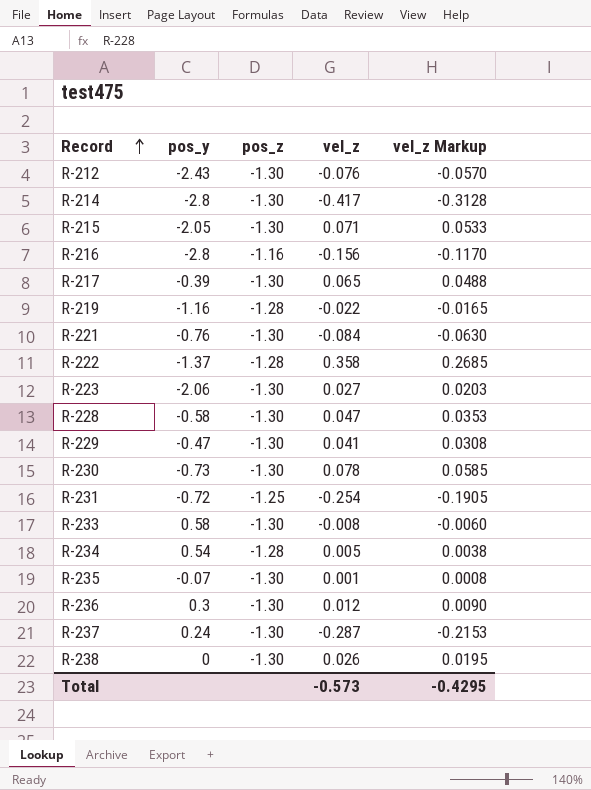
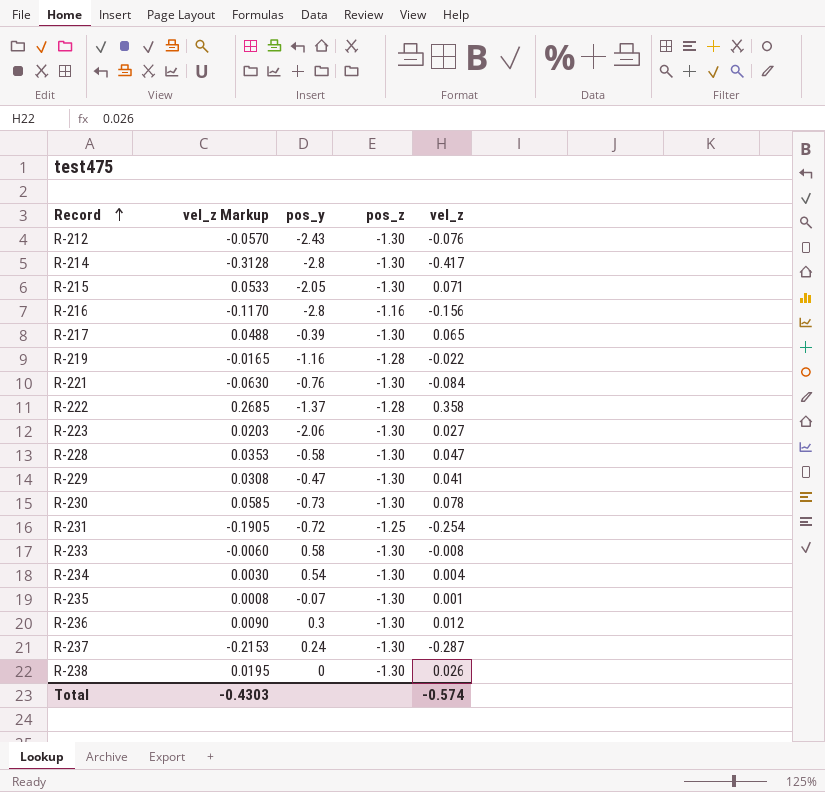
column vel_z Markup | position: 5 -> 2
R-234 | vel_z Markup: 0.0038 -> 0.0030
R-234 | pos_z: -1.28 -> -1.30
R-234 | vel_z: 0.005 -> 0.004
Total | vel_z Markup: -0.4295 -> -0.4303
Total | vel_z: -0.573 -> -0.574

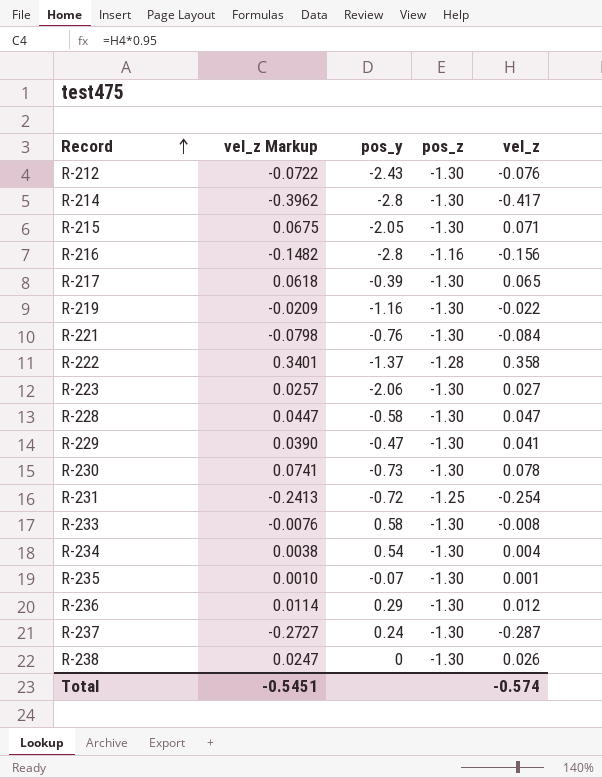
column vel_z Markup | formula: [vel_z] * 0.75 -> [vel_z] * 0.95
R-219 | pos_z: -1.28 -> -1.30
R-236 | pos_y: 0.3 -> 0.29
Total | vel_z Markup: -0.4303 -> -0.5451

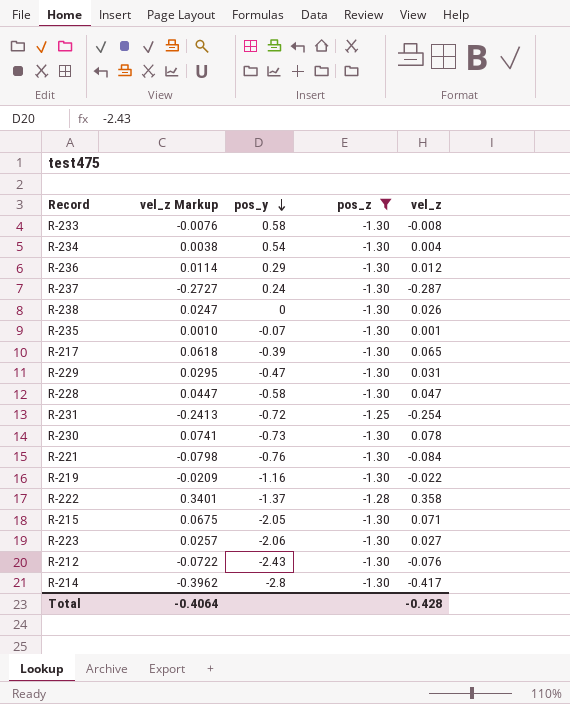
filter: none -> pos_z != -1.16
row order: Record ascending -> pos_y descending
R-229 | vel_z Markup: 0.0390 -> 0.0295
R-229 | vel_z: 0.041 -> 0.031
Total | vel_z Markup: -0.5451 -> -0.4064
Total | vel_z: -0.574 -> -0.428

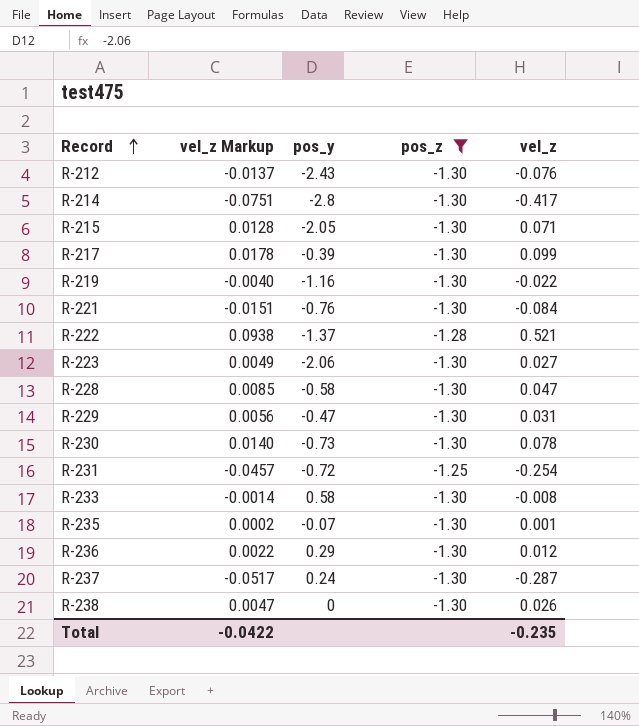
row order: pos_y descending -> Record ascending
column vel_z Markup | formula: [vel_z] * 0.95 -> [vel_z] * 0.18
row R-234: 0.0038 | 0.54 | -1.30 | 0.004 -> none
R-217 | vel_z: 0.065 -> 0.099
R-222 | vel_z: 0.358 -> 0.521
Total | vel_z Markup: -0.4064 -> -0.0422
Total | vel_z: -0.428 -> -0.235

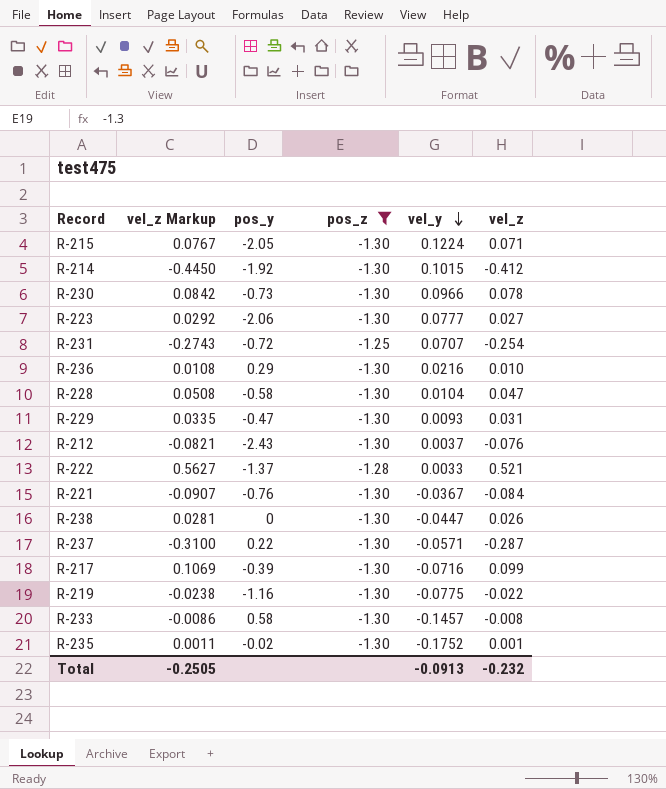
row order: Record ascending -> vel_y descending
column vel_z Markup | formula: [vel_z] * 0.18 -> [vel_z] * 1.08
column vel_y | position: none -> 5
R-214 | pos_y: -2.8 -> -1.92
R-214 | vel_z: -0.417 -> -0.412
R-236 | vel_z: 0.012 -> 0.010
R-237 | pos_y: 0.24 -> 0.22
R-235 | pos_y: -0.07 -> -0.02
Total | vel_z Markup: -0.0422 -> -0.2505
Total | vel_z: -0.235 -> -0.232

